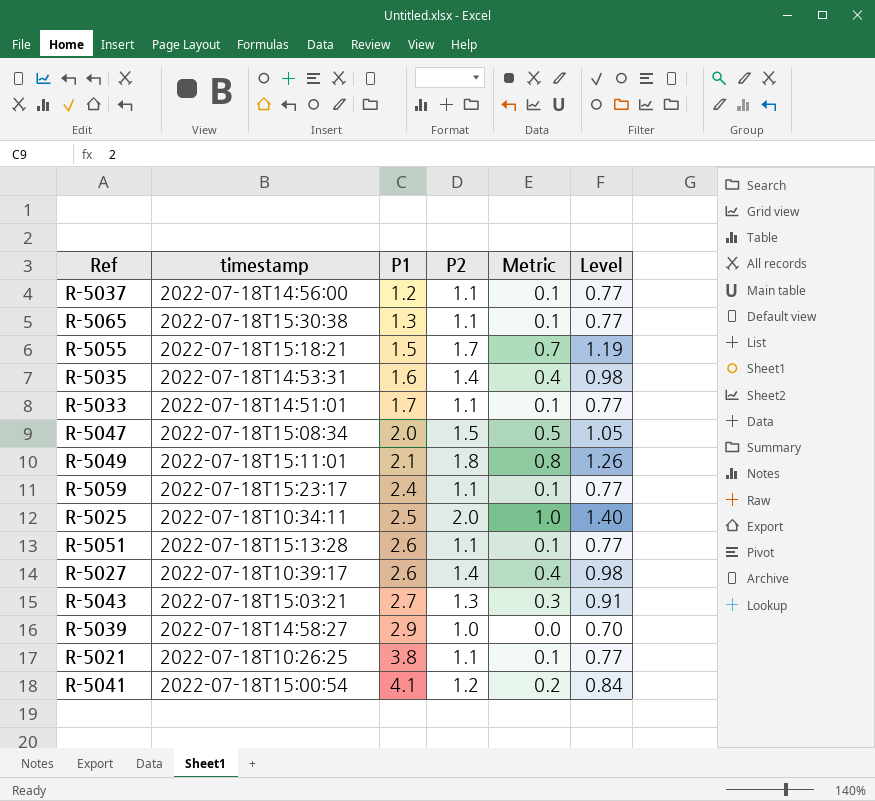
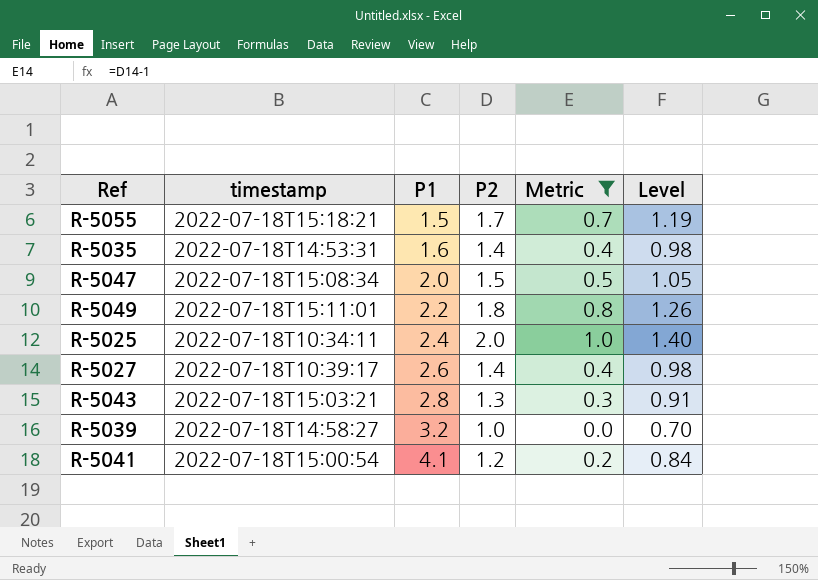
filter: none -> Metric != 0.1
R-5049 | P1: 2.1 -> 2.2
R-5025 | P1: 2.5 -> 2.4
R-5043 | P1: 2.7 -> 2.8
R-5039 | P1: 2.9 -> 3.2

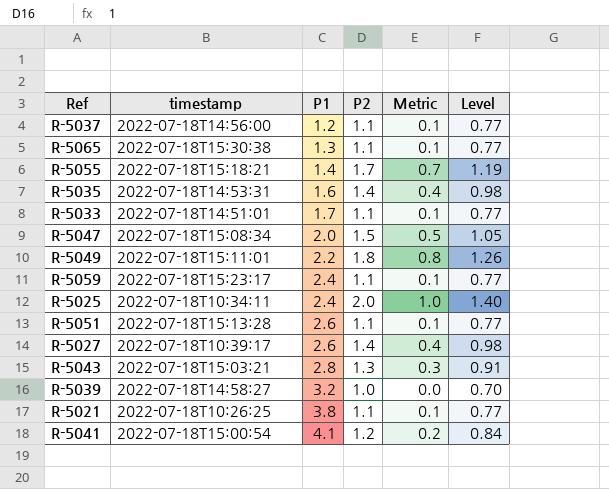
filter: Metric != 0.1 -> none
R-5055 | P1: 1.5 -> 1.4

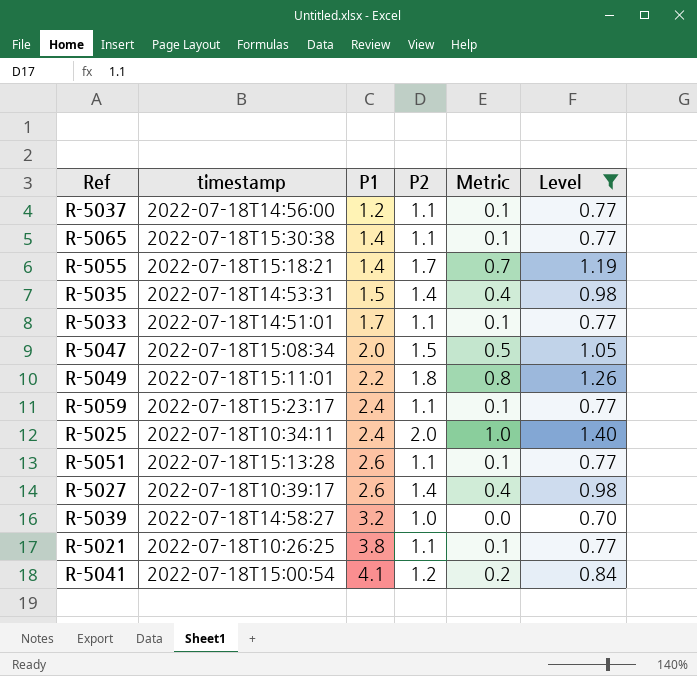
filter: none -> Level != 0.91
R-5065 | P1: 1.3 -> 1.4
R-5035 | P1: 1.6 -> 1.5

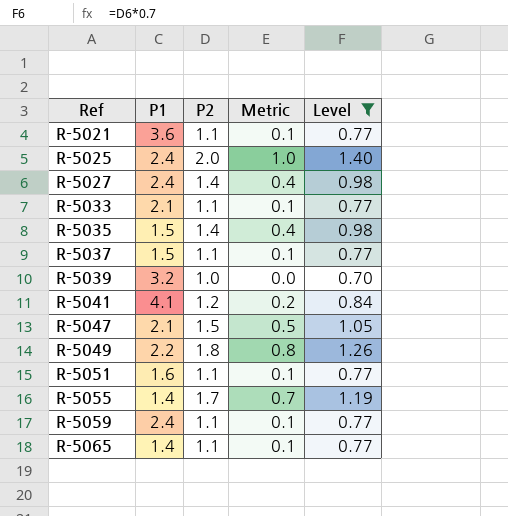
row order: P1 ascending -> Ref ascending
column timestamp | position: 2 -> none
R-5021 | P1: 3.8 -> 3.6
R-5027 | P1: 2.6 -> 2.4
R-5033 | P1: 1.7 -> 2.1
R-5037 | P1: 1.2 -> 1.5
R-5047 | P1: 2.0 -> 2.1
R-5051 | P1: 2.6 -> 1.6

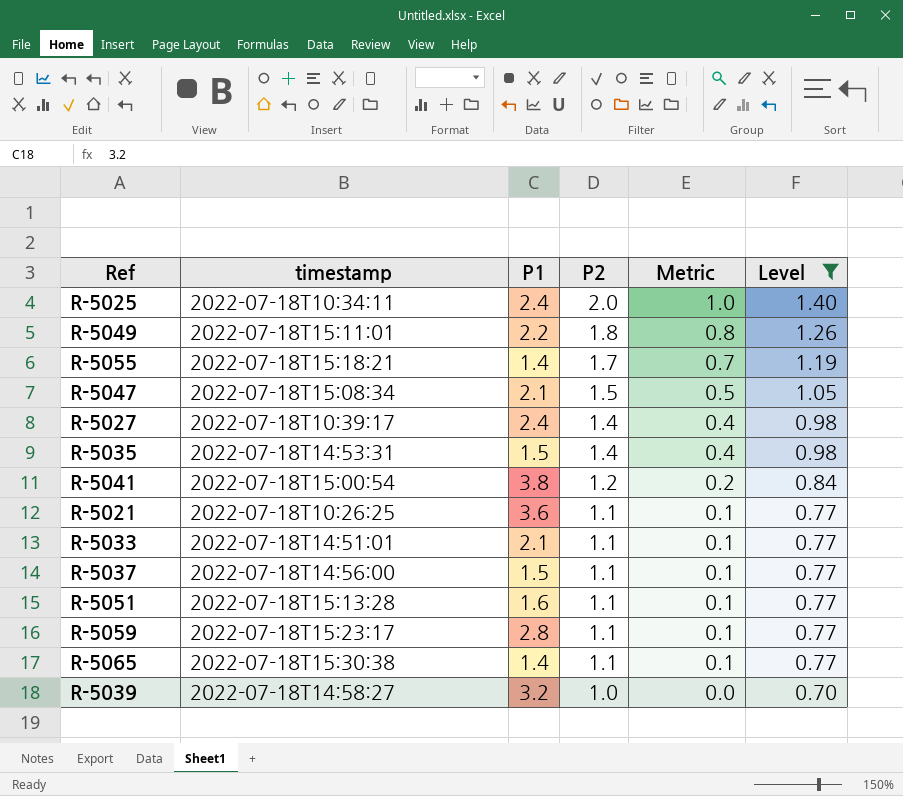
row order: Ref ascending -> P2 descending
column timestamp | position: none -> 2
R-5041 | P1: 4.1 -> 3.8
R-5059 | P1: 2.4 -> 2.8

